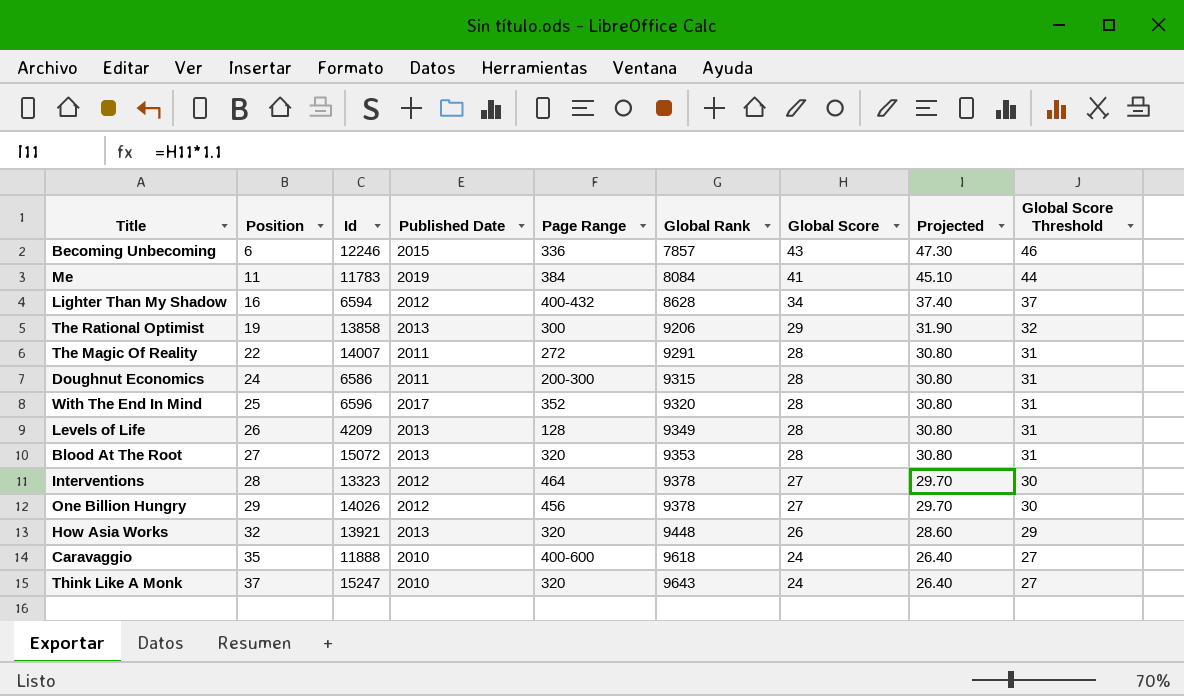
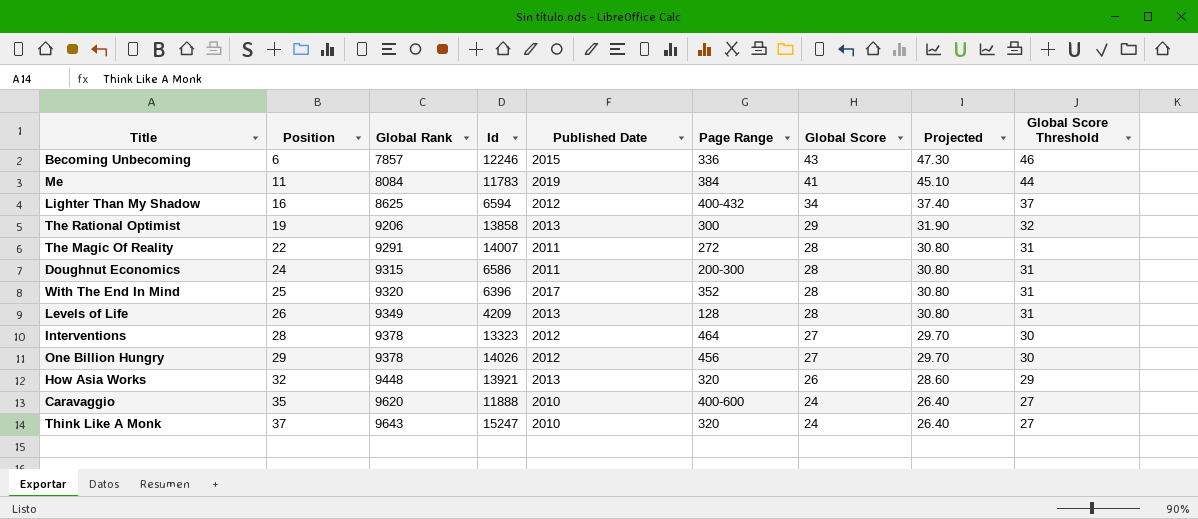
column Global Rank | position: 6 -> 3
row Blood At The Root: 27 | 15072 | 2013 | 320 | 9353 | 28 | 30.80 | 31 -> none
Lighter Than My Shadow | Global Rank: 8628 -> 8625
With The End In Mind | Id: 6596 -> 6396
Caravaggio | Global Rank: 9618 -> 9620

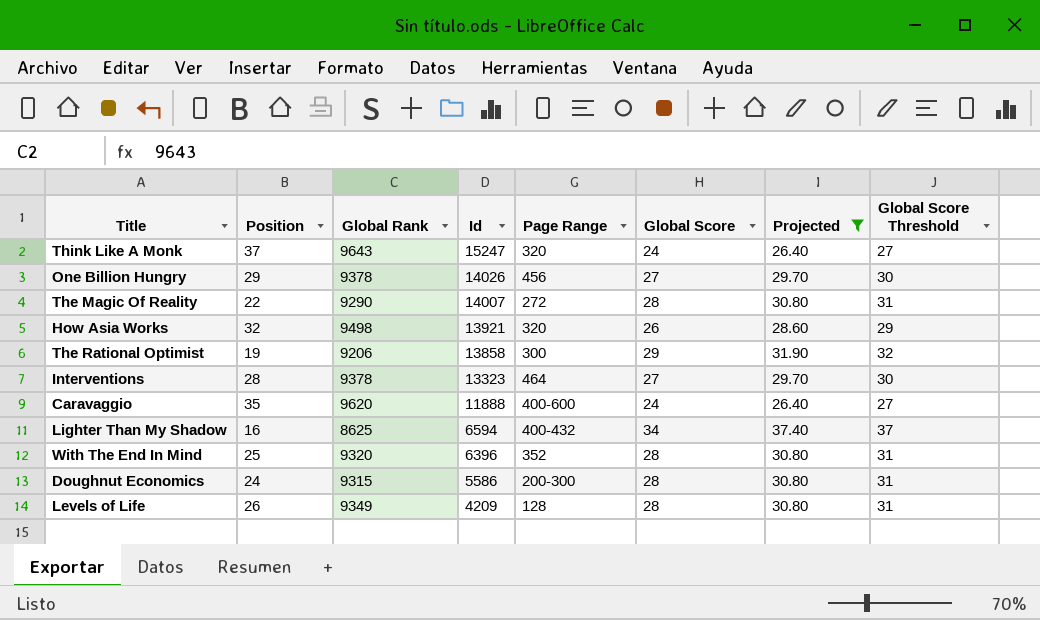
filter: none -> Projected <= 37.40
row order: Position ascending -> Id descending
column Published Date | position: 5 -> none
The Magic Of Reality | Global Rank: 9291 -> 9290
How Asia Works | Global Rank: 9448 -> 9498
Doughnut Economics | Id: 6586 -> 5586

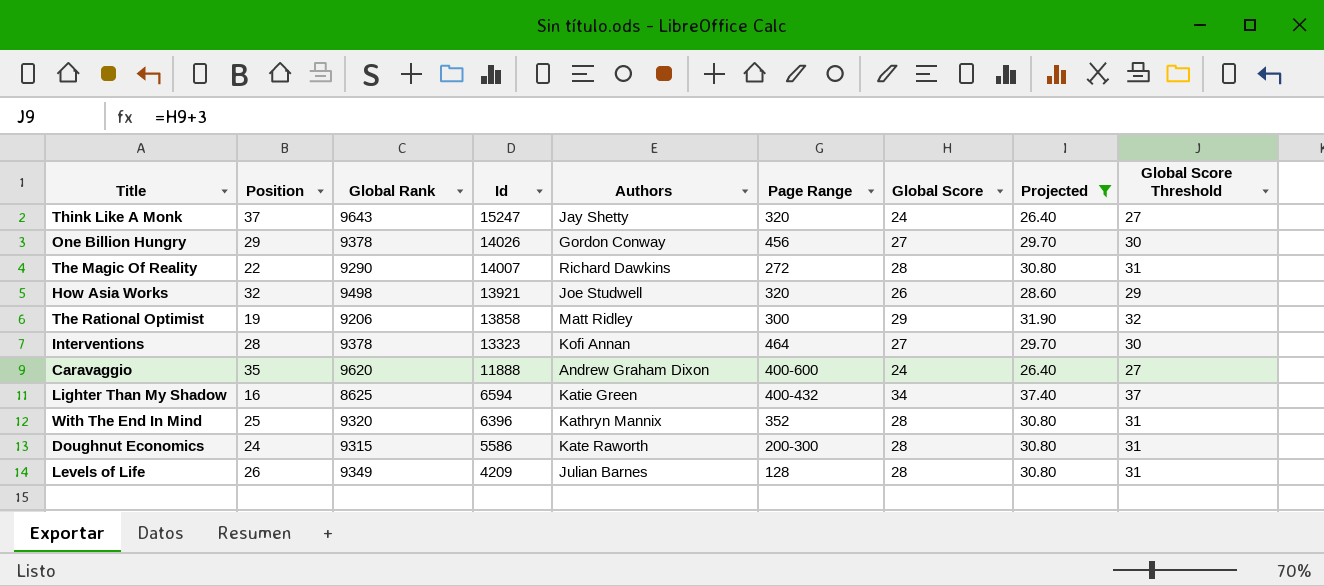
column Authors | position: none -> 5

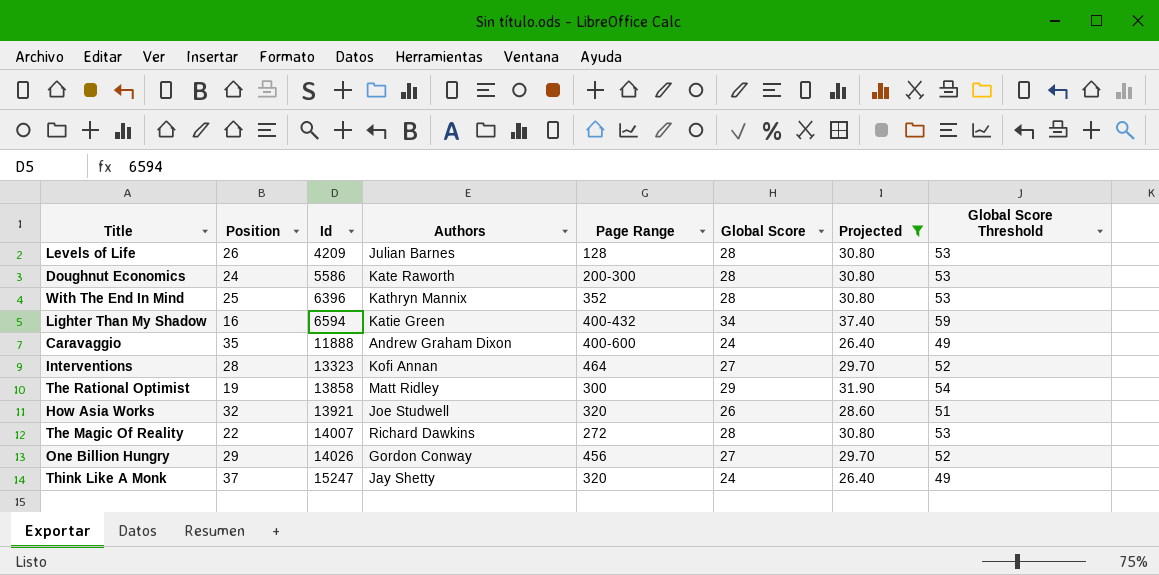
row order: Id descending -> Id ascending
column Global Rank | position: 3 -> none
column Global Score Threshold | formula: [Global Score] + 3 -> [Global Score] + 25

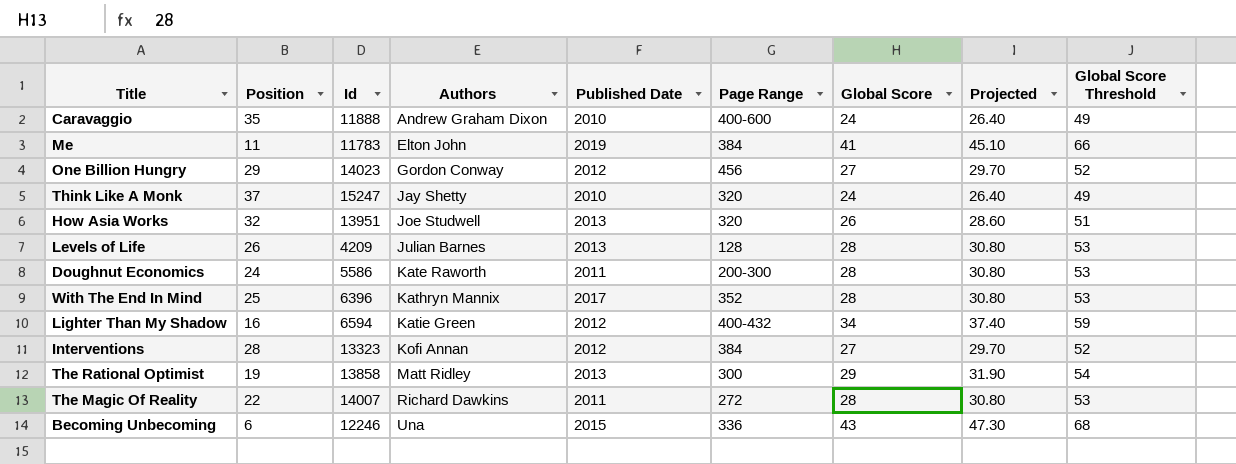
filter: Projected <= 37.40 -> none
row order: Id ascending -> Authors ascending
column Published Date | position: none -> 5
One Billion Hungry | Id: 14026 -> 14023
How Asia Works | Id: 13921 -> 13951
Interventions | Page Range: 464 -> 384

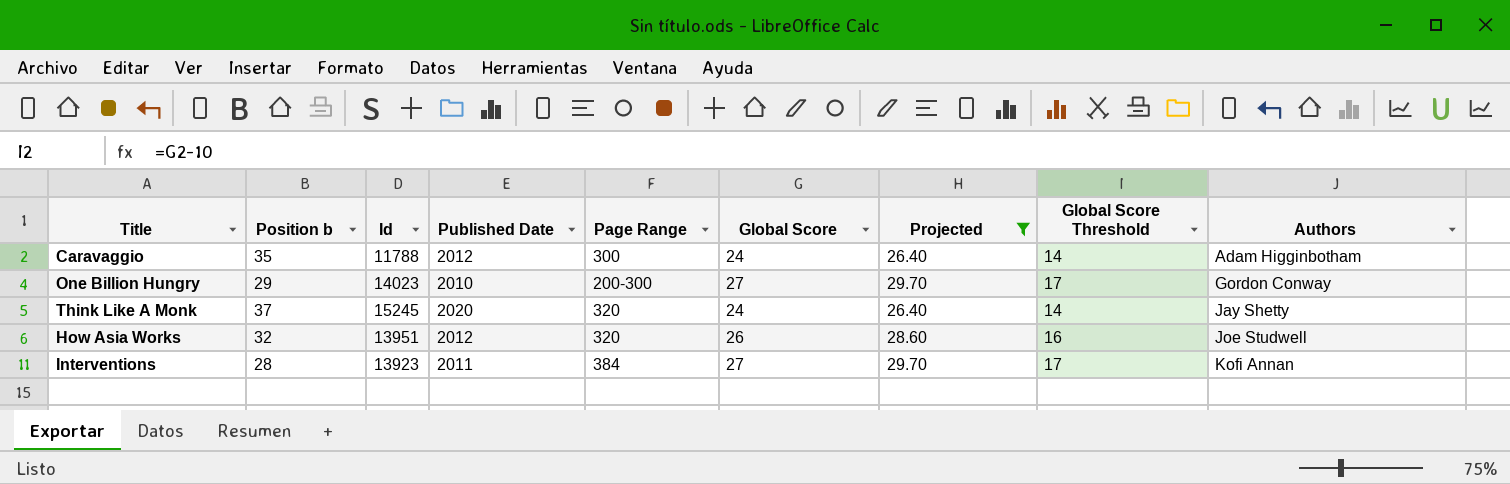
filter: none -> Projected <= 29.70
column name: Position -> Position b
column Global Score Threshold | formula: [Global Score] + 25 -> [Global Score] - 10
column Authors | position: 4 -> 9
Caravaggio | Id: 11888 -> 11788
Caravaggio | Published Date: 2010 -> 2012
Caravaggio | Page Range: 400-600 -> 300
Caravaggio | Authors: Andrew Graham Dixon -> Adam Higginbotham
One Billion Hungry | Published Date: 2012 -> 2010
One Billion Hungry | Page Range: 456 -> 200-300
Think Like A Monk | Id: 15247 -> 15245
Think Like A Monk | Published Date: 2010 -> 2020
How Asia Works | Published Date: 2013 -> 2012
Interventions | Id: 13323 -> 13923
Interventions | Published Date: 2012 -> 2011

